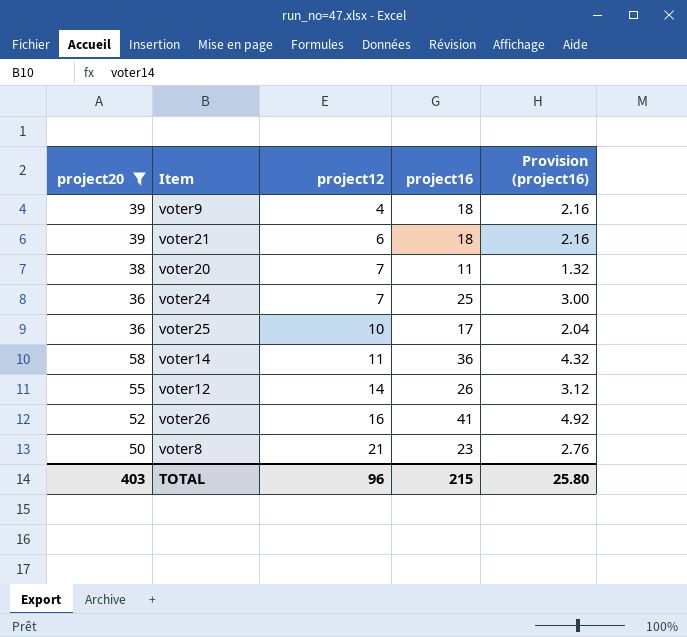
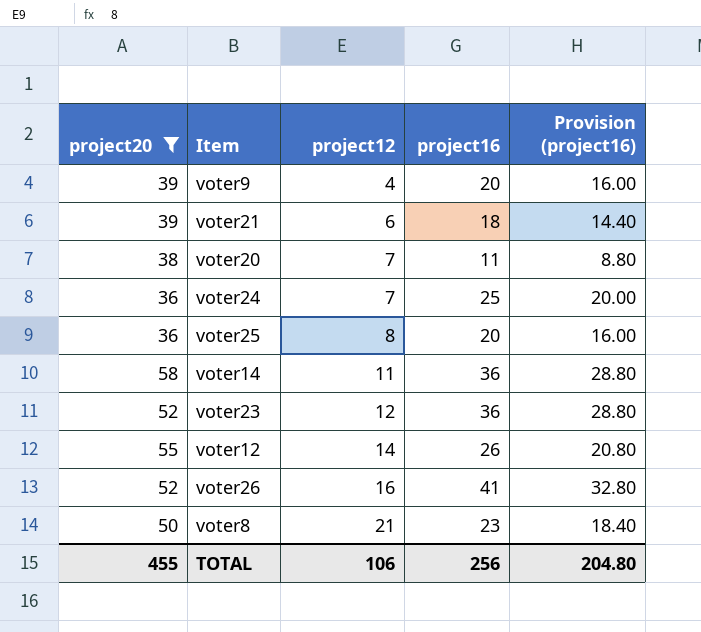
column Provision (project16) | formula: [project16] * 0.12 -> [project16] * 0.8
voter9 | project16: 18 -> 20
voter25 | project12: 10 -> 8
voter25 | project16: 17 -> 20
row voter23: none -> 52 | 12 | 36 | 28.80
TOTAL | project20: 403 -> 455
TOTAL | project12: 96 -> 106
TOTAL | project16: 215 -> 256
TOTAL | Provision (project16): 25.80 -> 204.80

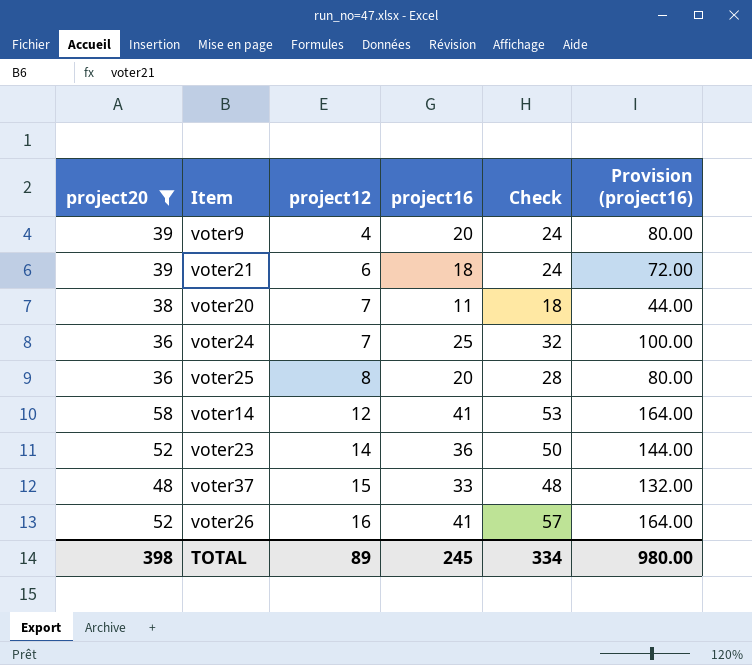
column Check | formula: none -> [project12] + [project16]
column Provision (project16) | formula: [project16] * 0.8 -> [project16] * 4
row voter12: 55 | 14 | 26 | 20.80 -> none
row voter8: 50 | 21 | 23 | 18.40 -> none
voter14 | project12: 11 -> 12
voter14 | project16: 36 -> 41
voter23 | project12: 12 -> 14
row voter37: none -> 48 | 15 | 33 | 48 | 132.00
TOTAL | project20: 455 -> 398
TOTAL | project12: 106 -> 89
TOTAL | project16: 256 -> 245
TOTAL | Provision (project16): 204.80 -> 980.00

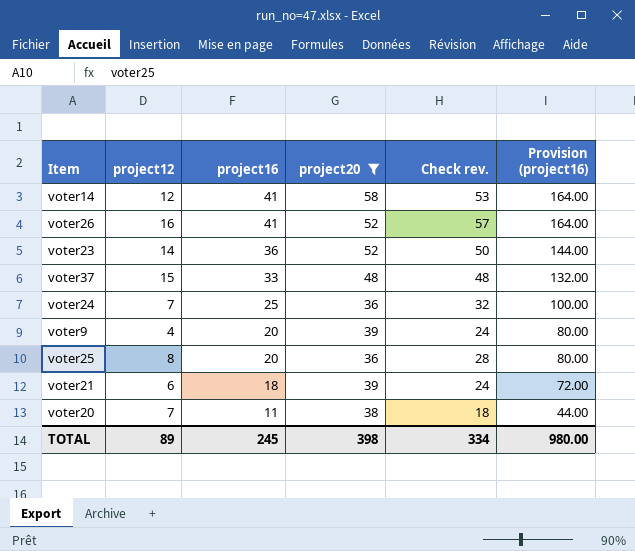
row order: project12 ascending -> project16 descending
column project20 | position: 1 -> 4
column name: Check -> Check rev.

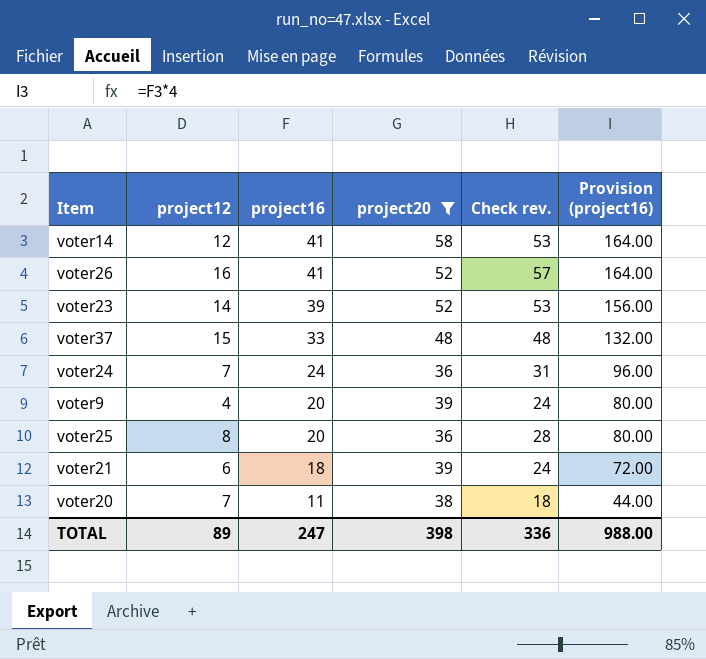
voter23 | project16: 36 -> 39
voter23 | Check rev.: 50 -> 53
voter23 | Provision (project16): 144.00 -> 156.00
voter24 | project16: 25 -> 24
voter24 | Check rev.: 32 -> 31
voter24 | Provision (project16): 100.00 -> 96.00
TOTAL | project16: 245 -> 247
TOTAL | Check rev.: 334 -> 336
TOTAL | Provision (project16): 980.00 -> 988.00

